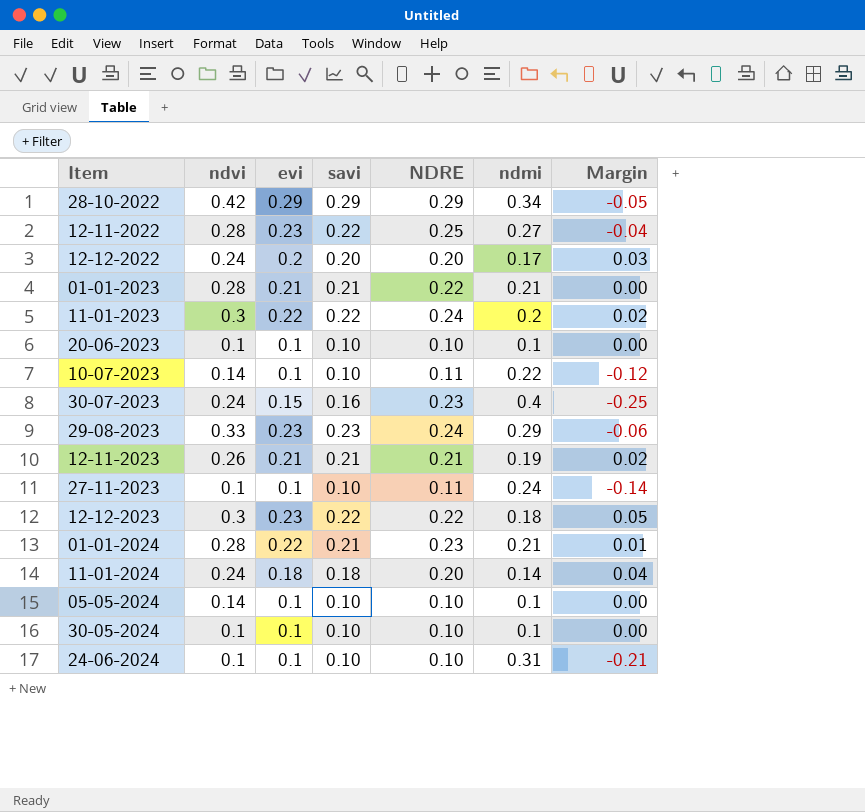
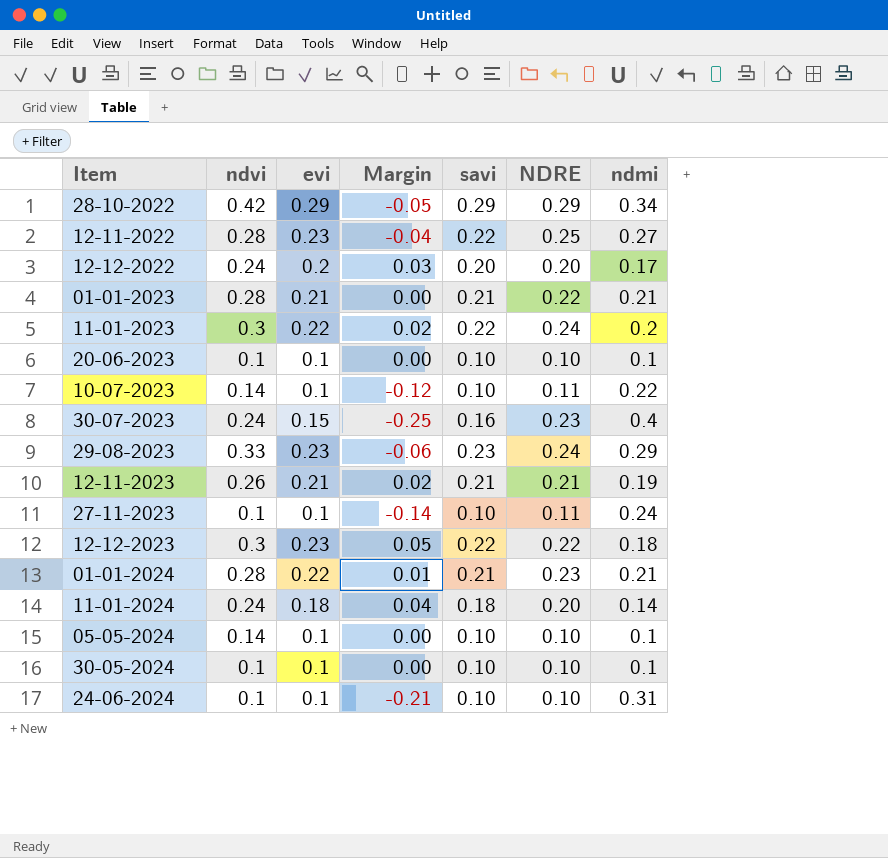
column Margin | position: 7 -> 4

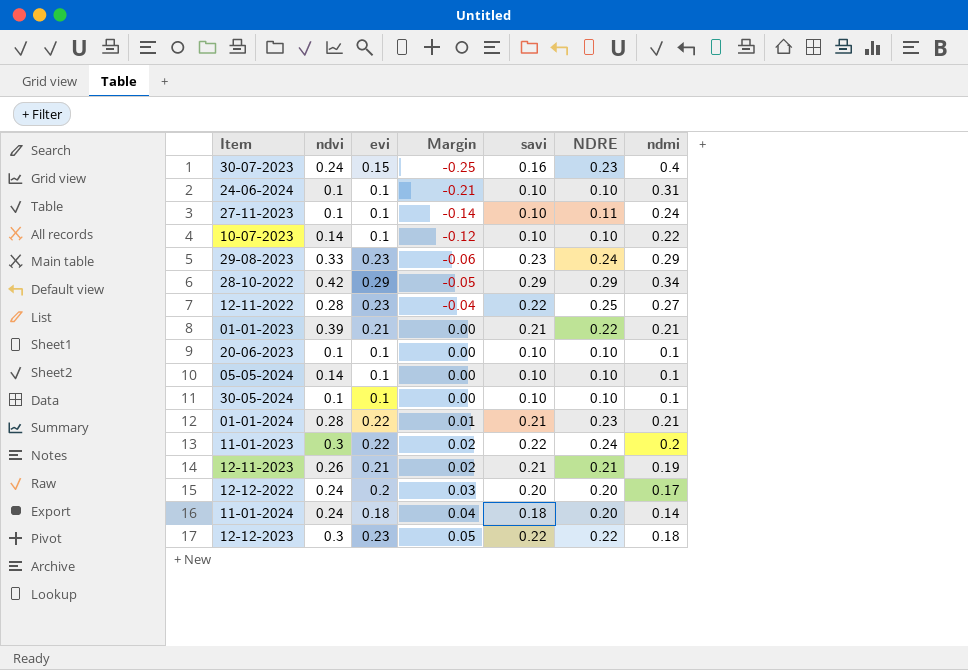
row order: Item ascending -> Margin ascending
10-07-2023 | NDRE: 0.11 -> 0.10
01-01-2023 | ndvi: 0.28 -> 0.39

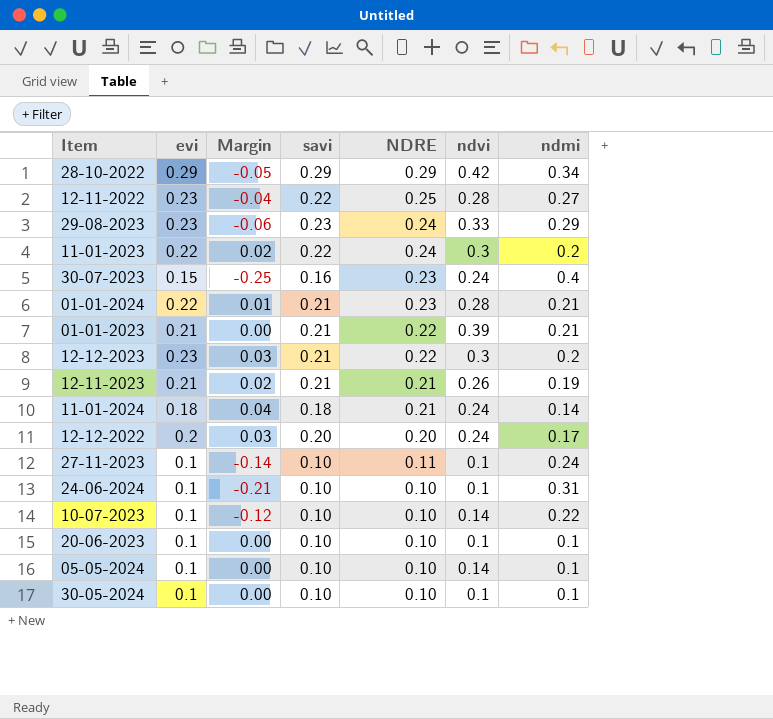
row order: Margin ascending -> NDRE descending
column ndvi | position: 2 -> 6
12-12-2023 | Margin: 0.05 -> 0.03
12-12-2023 | savi: 0.22 -> 0.21
12-12-2023 | ndmi: 0.18 -> 0.2
11-01-2024 | NDRE: 0.20 -> 0.21

